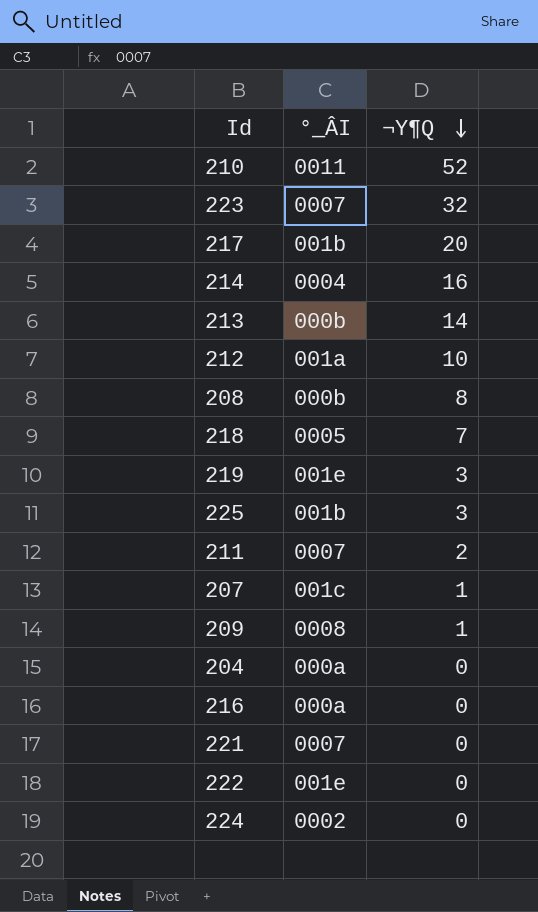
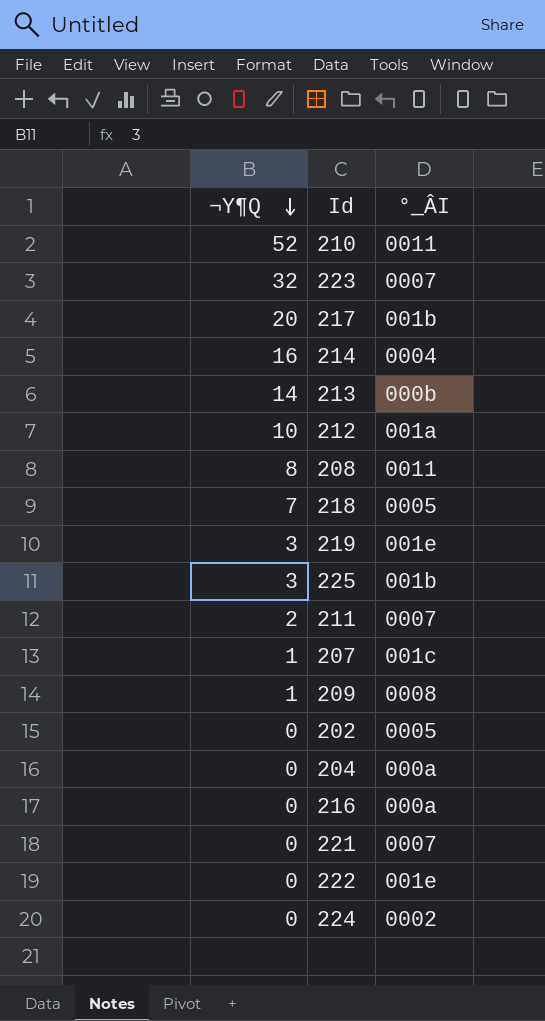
column ¬Y¶Q | position: 3 -> 1
208 | °_ÂI: 000b -> 0011
row 202: none -> 0 | 0005

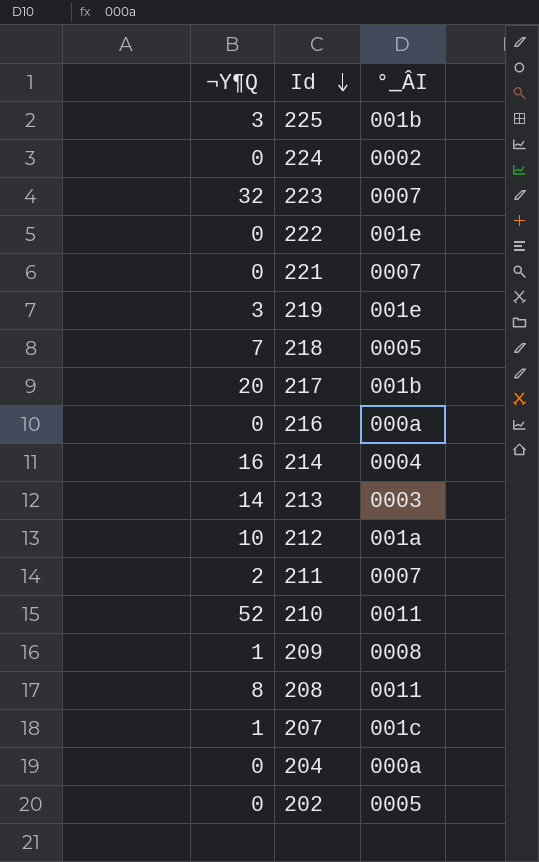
row order: ¬Y¶Q descending -> Id descending
213 | °_ÂI: 000b -> 0003

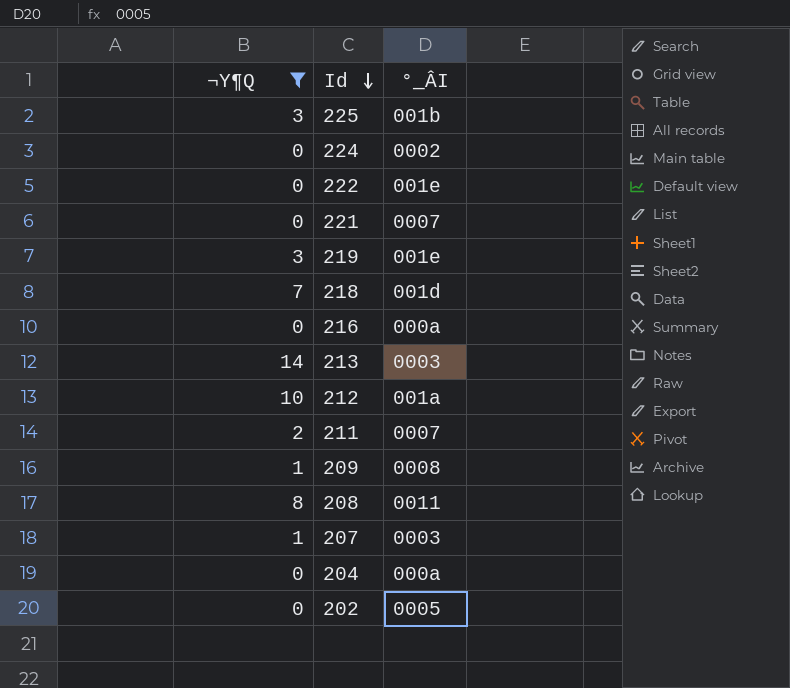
filter: none -> ¬Y¶Q <= 14
218 | °_ÂI: 0005 -> 001d
207 | °_ÂI: 001c -> 0003

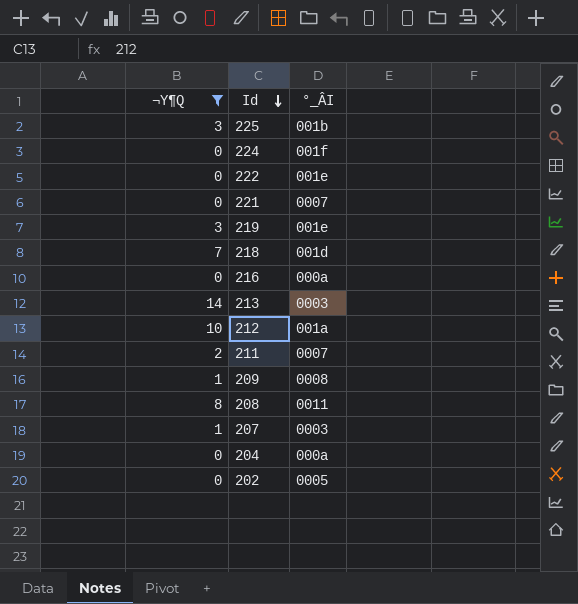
224 | °_ÂI: 0002 -> 001f

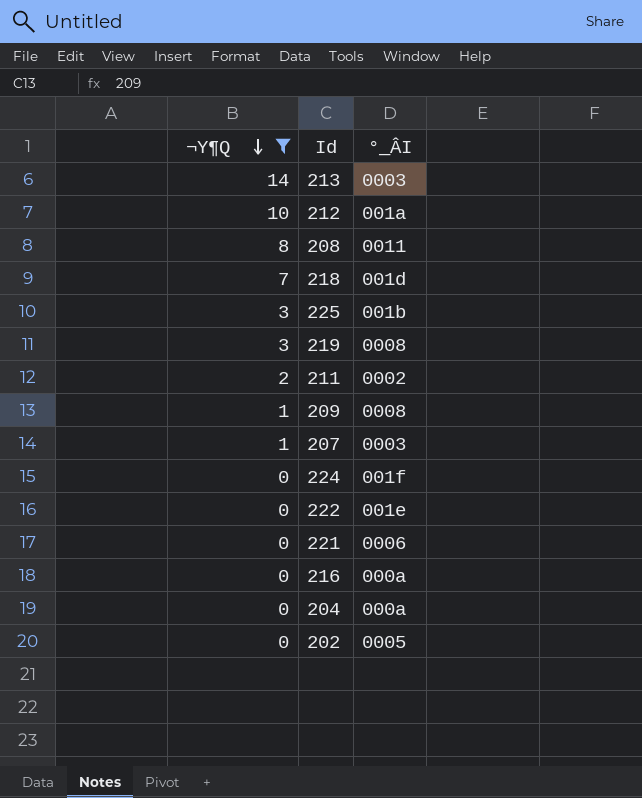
row order: Id descending -> ¬Y¶Q descending
219 | °_ÂI: 001e -> 0008
211 | °_ÂI: 0007 -> 0002
221 | °_ÂI: 0007 -> 0006

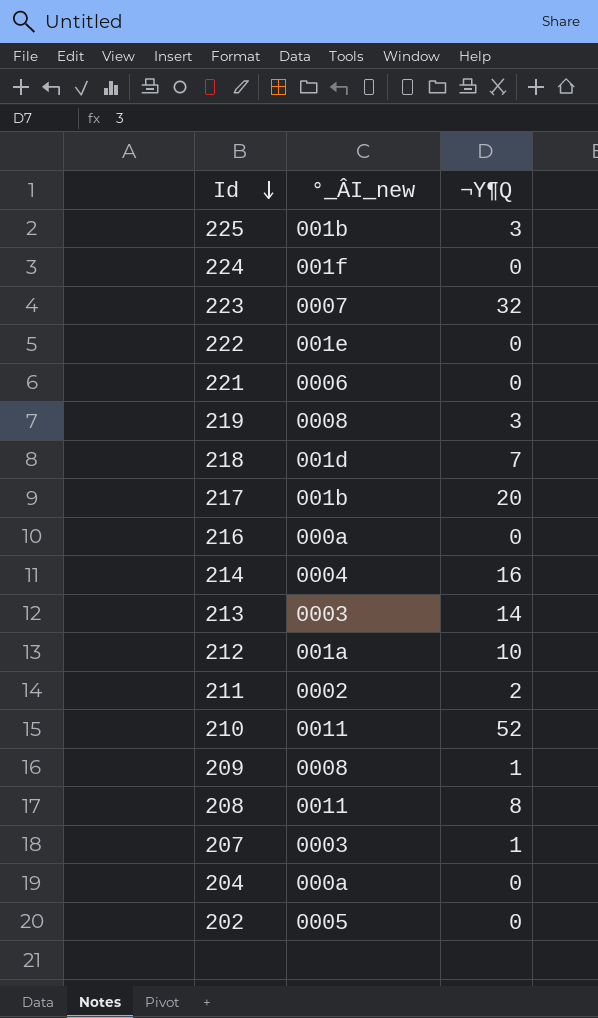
filter: ¬Y¶Q <= 14 -> none
row order: ¬Y¶Q descending -> Id descending
column name: °_ÂI -> °_ÂI_new
column ¬Y¶Q | position: 1 -> 3

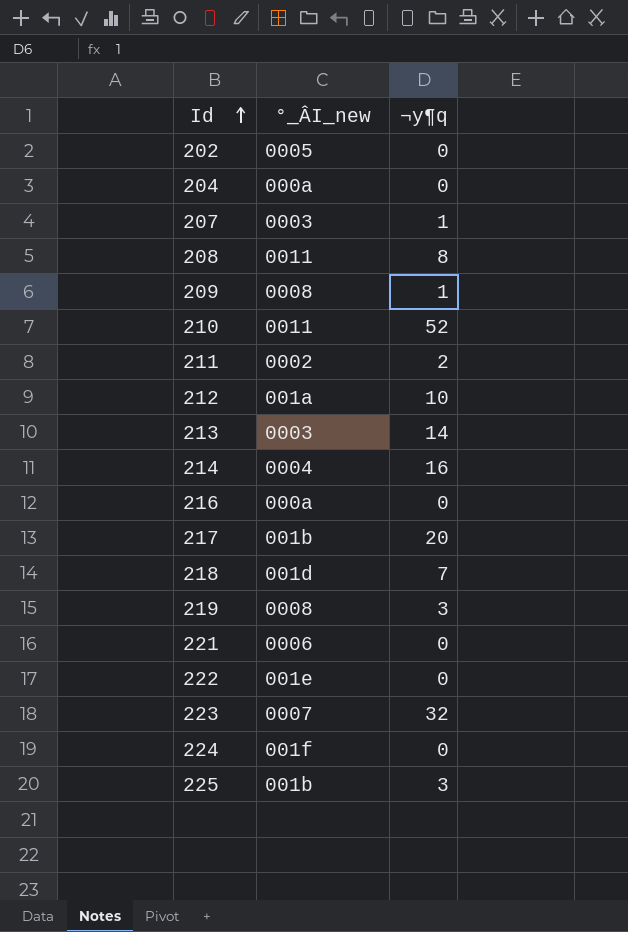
row order: Id descending -> Id ascending
column name: ¬Y¶Q -> ¬y¶q

